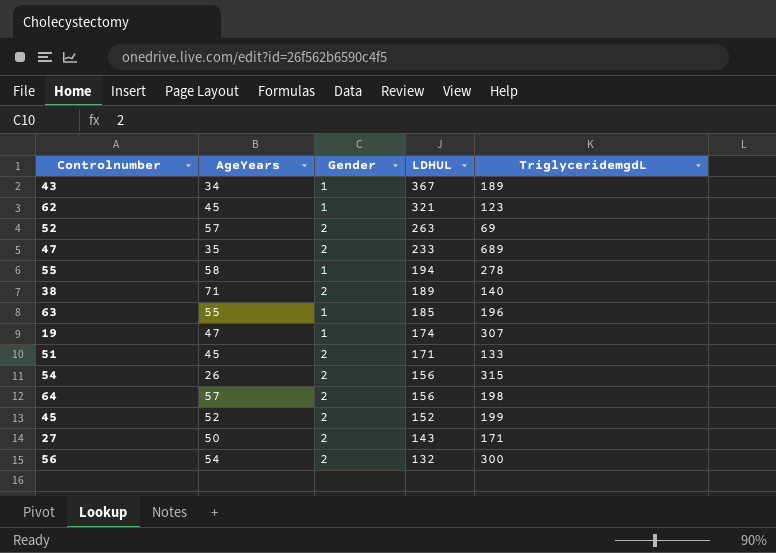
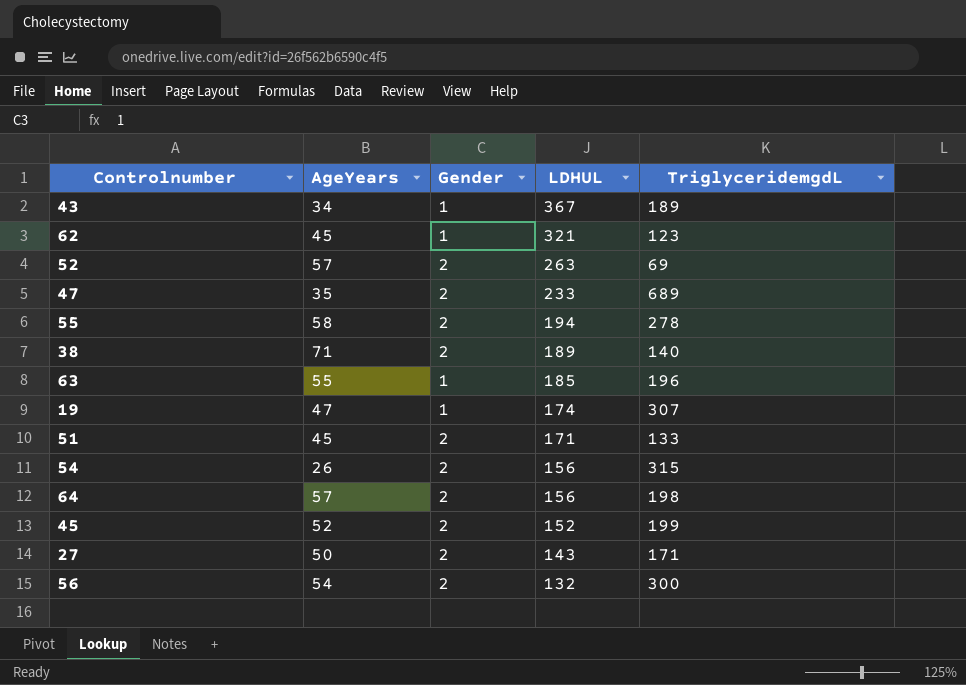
55 | Gender: 1 -> 2

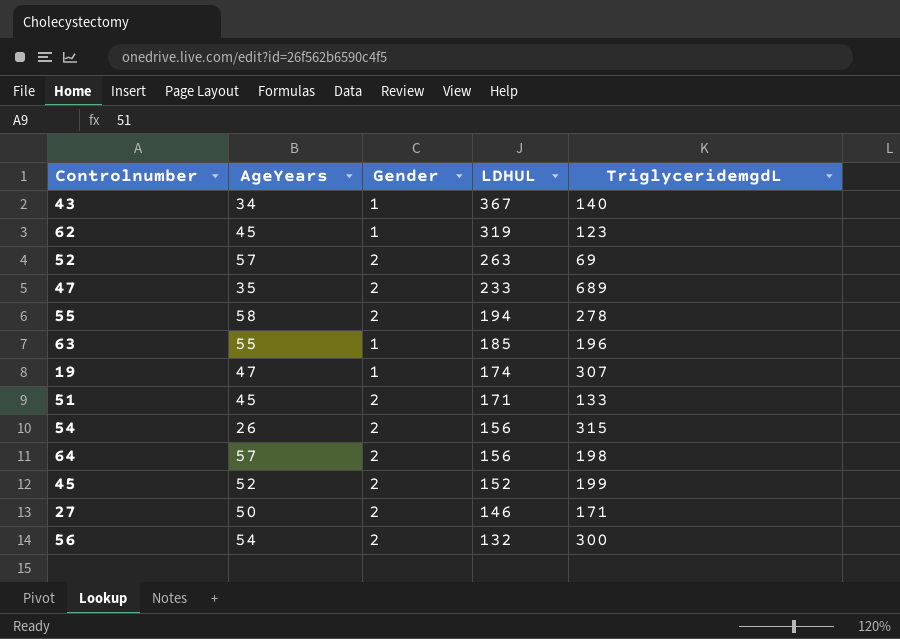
row 38: 71 | 2 | 189 | 140 -> none
43 | TriglyceridemgdL: 189 -> 140
62 | LDHUL: 321 -> 319
27 | LDHUL: 143 -> 146

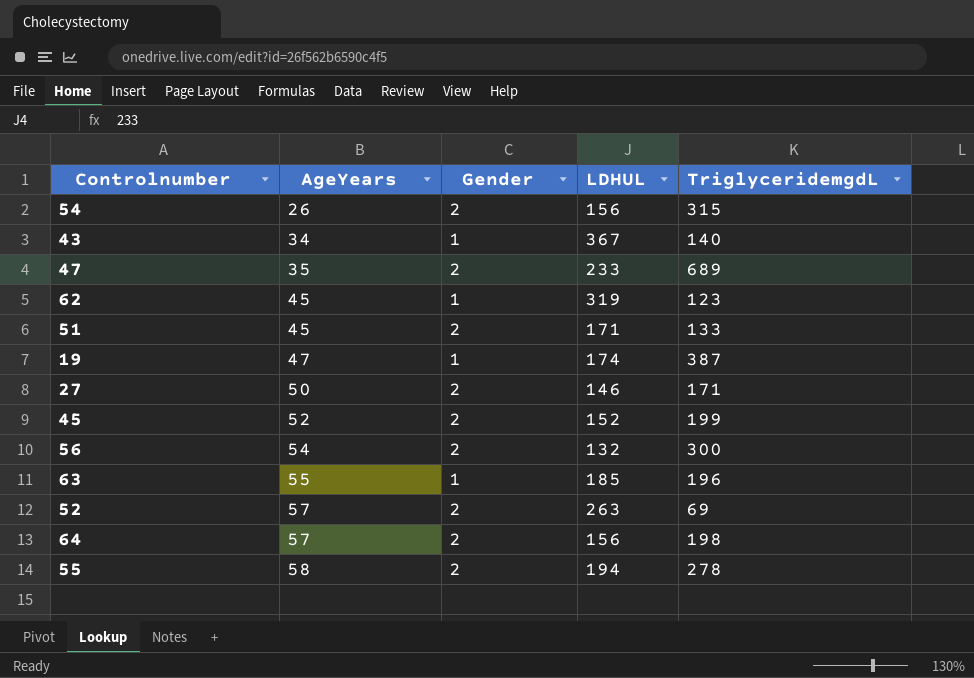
row order: LDHUL descending -> AgeYears ascending
19 | TriglyceridemgdL: 307 -> 387

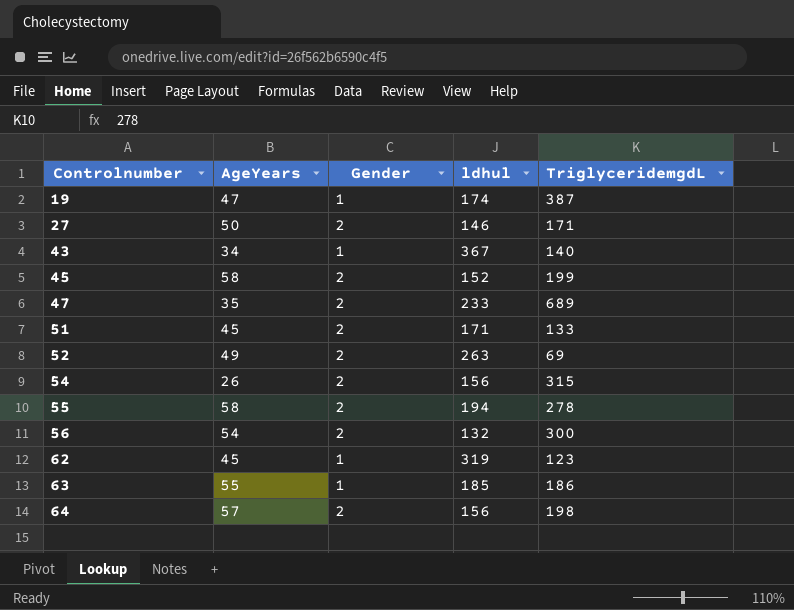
row order: AgeYears ascending -> Controlnumber ascending
column name: LDHUL -> ldhul
45 | AgeYears: 52 -> 58
52 | AgeYears: 57 -> 49
63 | TriglyceridemgdL: 196 -> 186

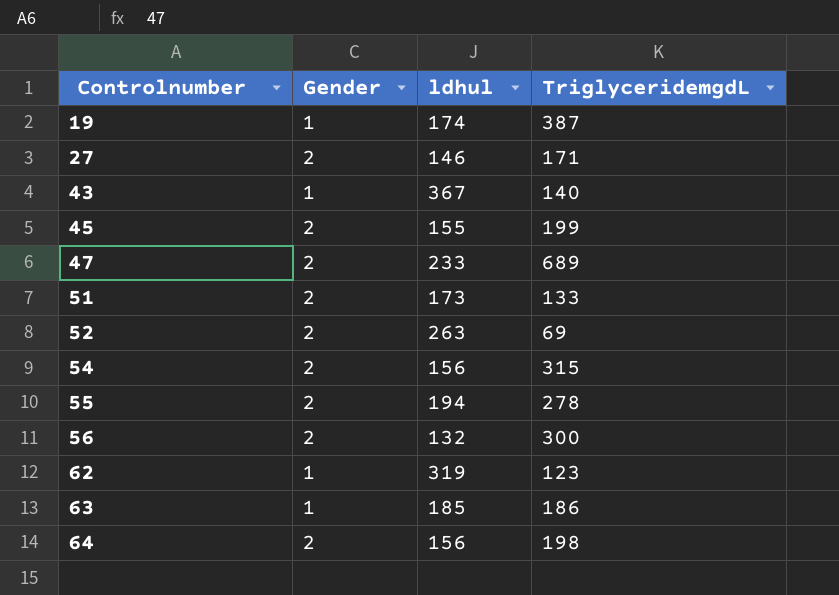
column AgeYears | position: 2 -> none
45 | ldhul: 152 -> 155
51 | ldhul: 171 -> 173

